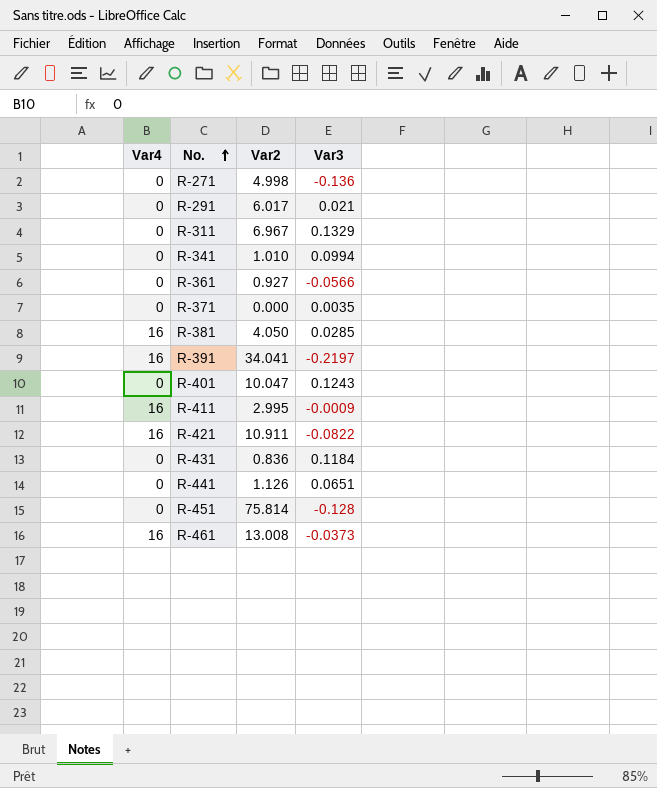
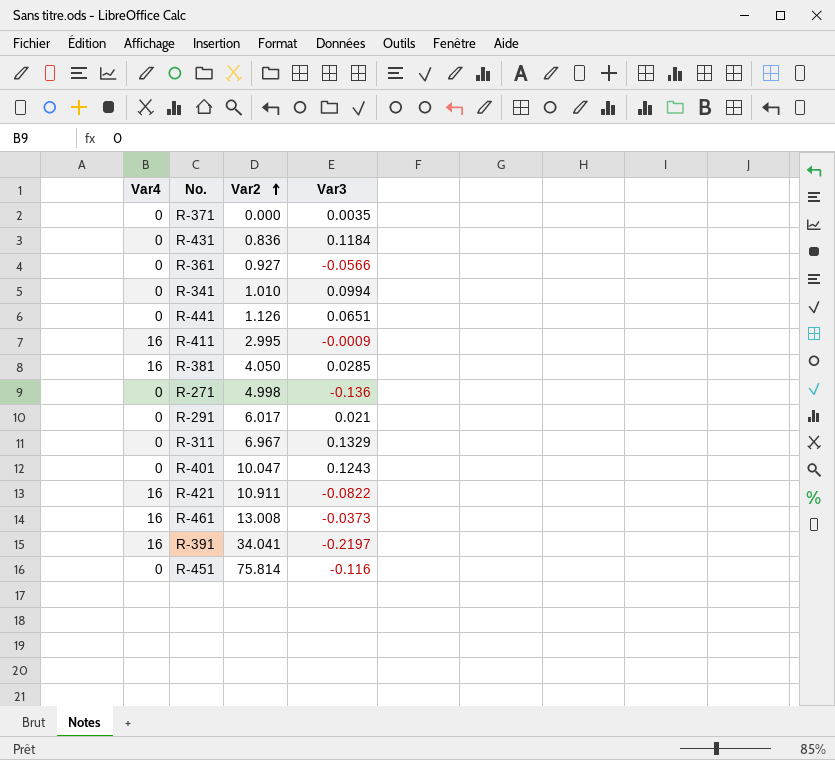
row order: No. ascending -> Var2 ascending
R-451 | Var3: -0.128 -> -0.116

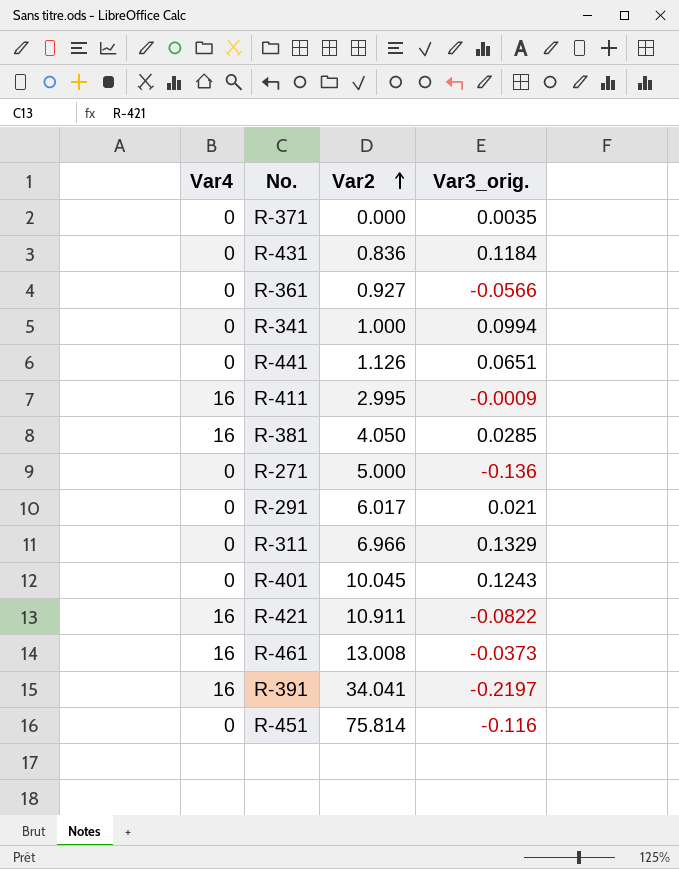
column name: Var3 -> Var3_orig.
R-341 | Var2: 1.010 -> 1.000
R-271 | Var2: 4.998 -> 5.000
R-311 | Var2: 6.967 -> 6.966
R-401 | Var2: 10.047 -> 10.045

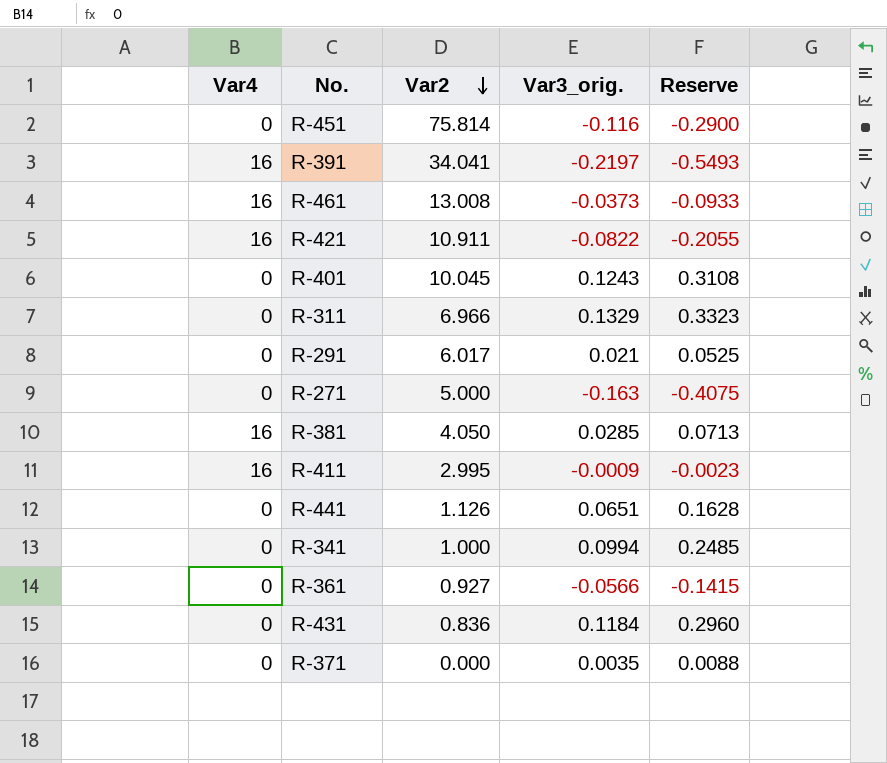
row order: Var2 ascending -> Var2 descending
column Reserve | formula: none -> [Var3_orig.] * 2.5
R-271 | Var3_orig.: -0.136 -> -0.163

